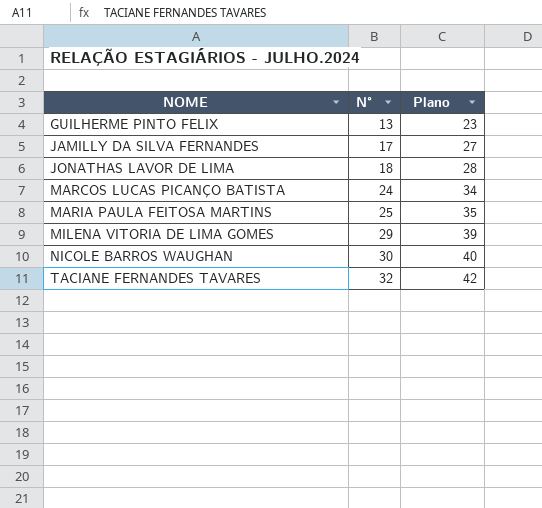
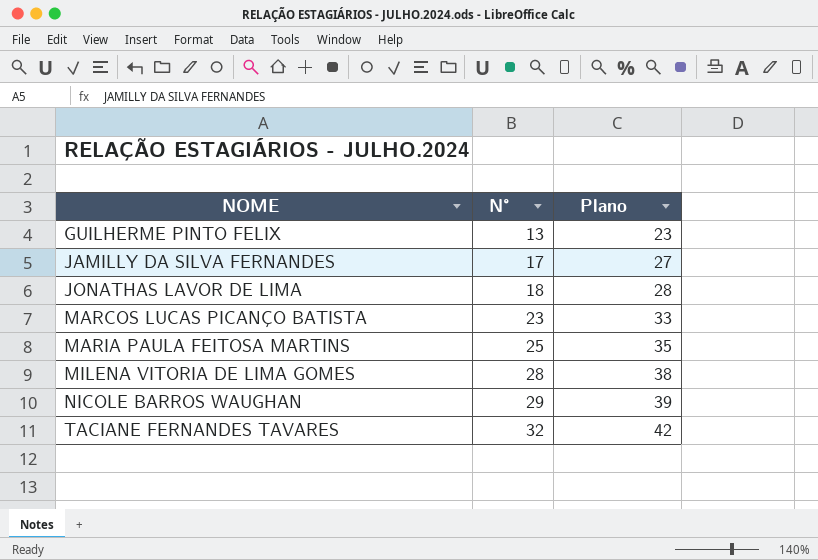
MARCOS LUCAS PICANÇO BATISTA | N°: 24 -> 23
MARCOS LUCAS PICANÇO BATISTA | Plano: 34 -> 33
MILENA VITORIA DE LIMA GOMES | N°: 29 -> 28
MILENA VITORIA DE LIMA GOMES | Plano: 39 -> 38
NICOLE BARROS WAUGHAN | N°: 30 -> 29
NICOLE BARROS WAUGHAN | Plano: 40 -> 39

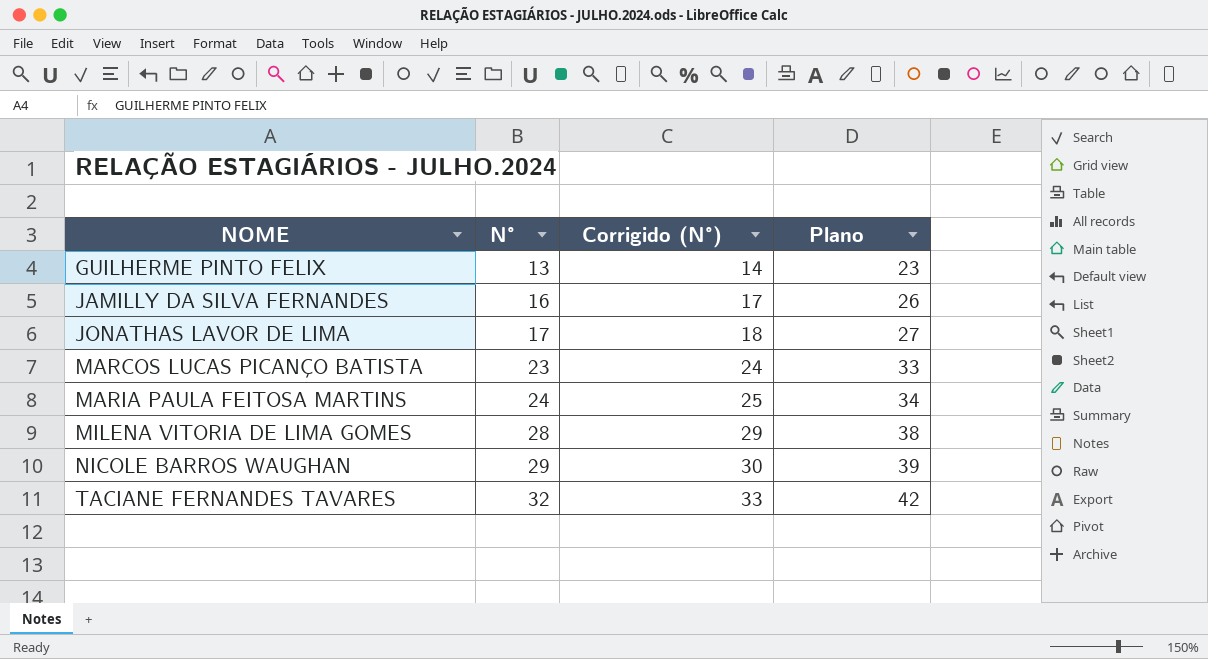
column Corrigido (N°) | formula: none -> [N°] + 1
JAMILLY DA SILVA FERNANDES | N°: 17 -> 16
JAMILLY DA SILVA FERNANDES | Plano: 27 -> 26
JONATHAS LAVOR DE LIMA | N°: 18 -> 17
JONATHAS LAVOR DE LIMA | Plano: 28 -> 27
MARIA PAULA FEITOSA MARTINS | N°: 25 -> 24
MARIA PAULA FEITOSA MARTINS | Plano: 35 -> 34

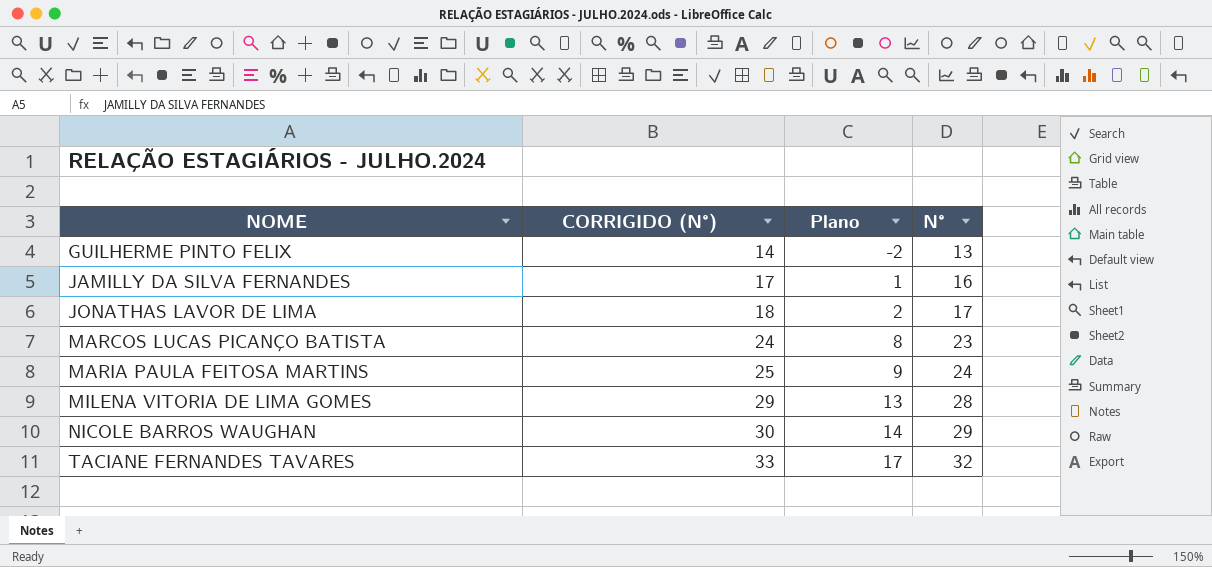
column name: Corrigido (N°) -> CORRIGIDO (N°)
column Plano | formula: [N°] + 10 -> [N°] - 15
column N° | position: 2 -> 4

